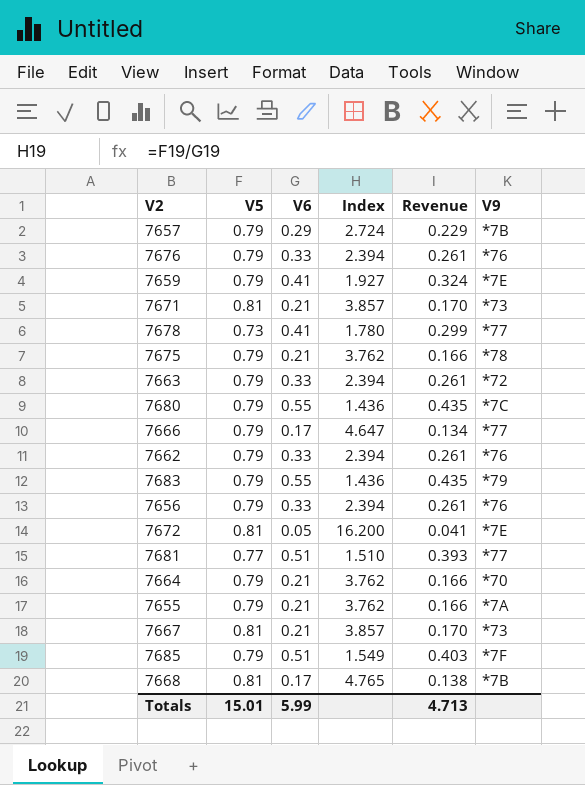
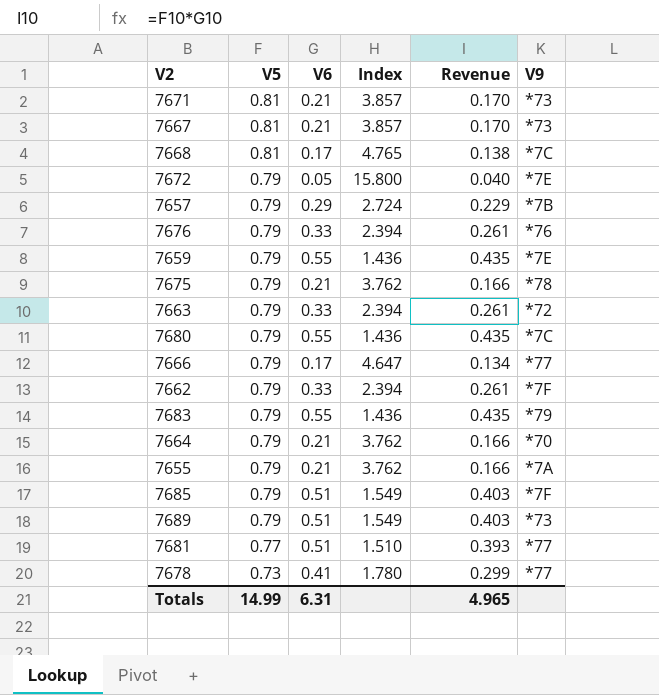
row order: none -> V5 descending
row 7656: 0.79 | 0.33 | 2.394 | 0.261 | *76 -> none
7668 | V9: *7B -> *7C
7672 | V5: 0.81 -> 0.79
7672 | Index: 16.200 -> 15.800
7672 | Revenue: 0.041 -> 0.040
7659 | V6: 0.41 -> 0.55
7659 | Index: 1.927 -> 1.436
7659 | Revenue: 0.324 -> 0.435
7662 | V9: *76 -> *7F
row 7689: none -> 0.79 | 0.51 | 1.549 | 0.403 | *73
Totals | V5: 15.01 -> 14.99
Totals | V6: 5.99 -> 6.31
Totals | Revenue: 4.713 -> 4.965

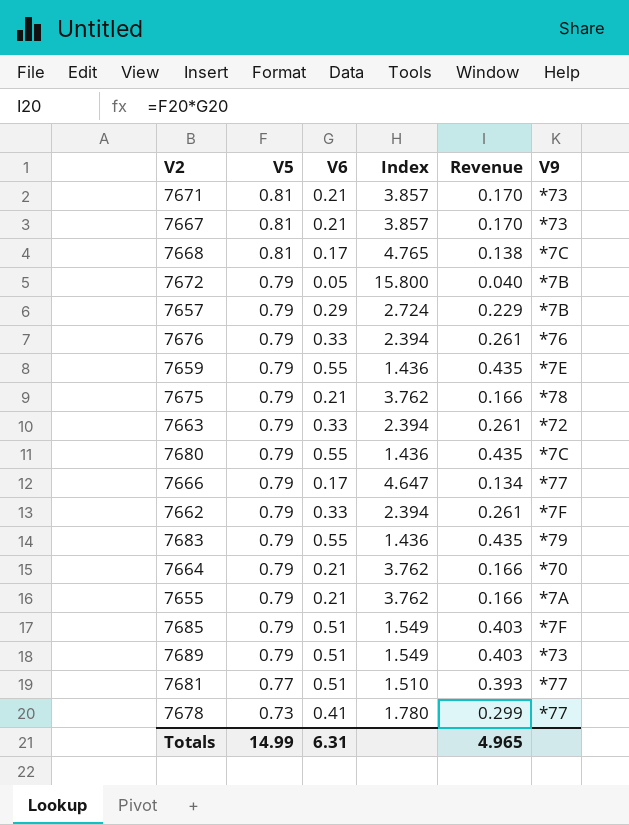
7672 | V9: *7E -> *7B

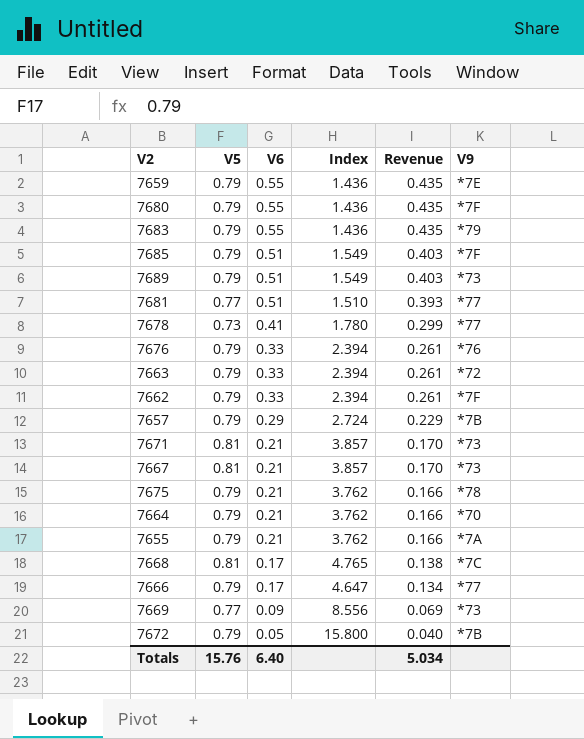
row order: V5 descending -> V6 descending
7680 | V9: *7C -> *7F
row 7669: none -> 0.77 | 0.09 | 8.556 | 0.069 | *73
Totals | V5: 14.99 -> 15.76
Totals | V6: 6.31 -> 6.40
Totals | Revenue: 4.965 -> 5.034

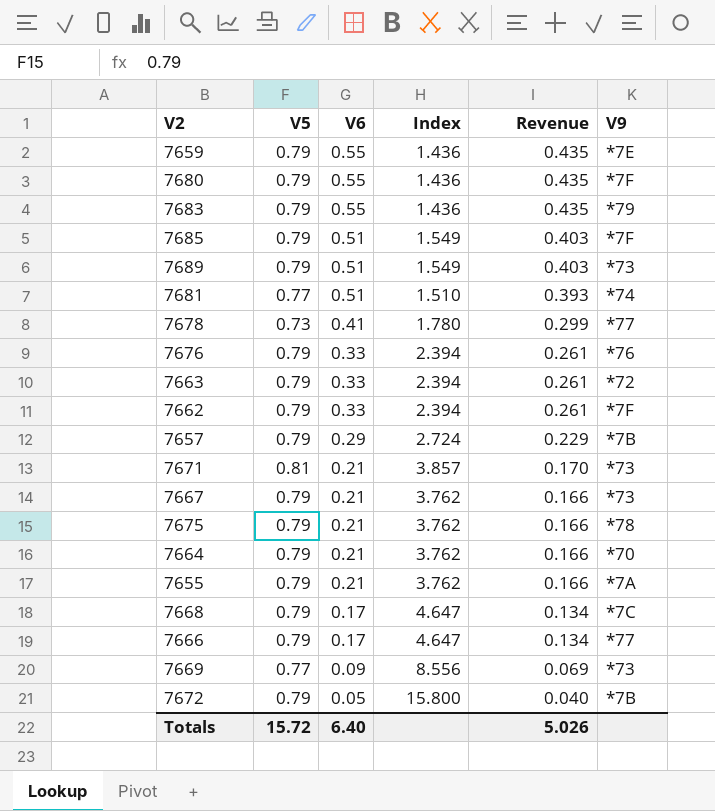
7681 | V9: *77 -> *74
7667 | V5: 0.81 -> 0.79
7667 | Index: 3.857 -> 3.762
7667 | Revenue: 0.170 -> 0.166
7668 | V5: 0.81 -> 0.79
7668 | Index: 4.765 -> 4.647
7668 | Revenue: 0.138 -> 0.134
Totals | V5: 15.76 -> 15.72
Totals | Revenue: 5.034 -> 5.026

